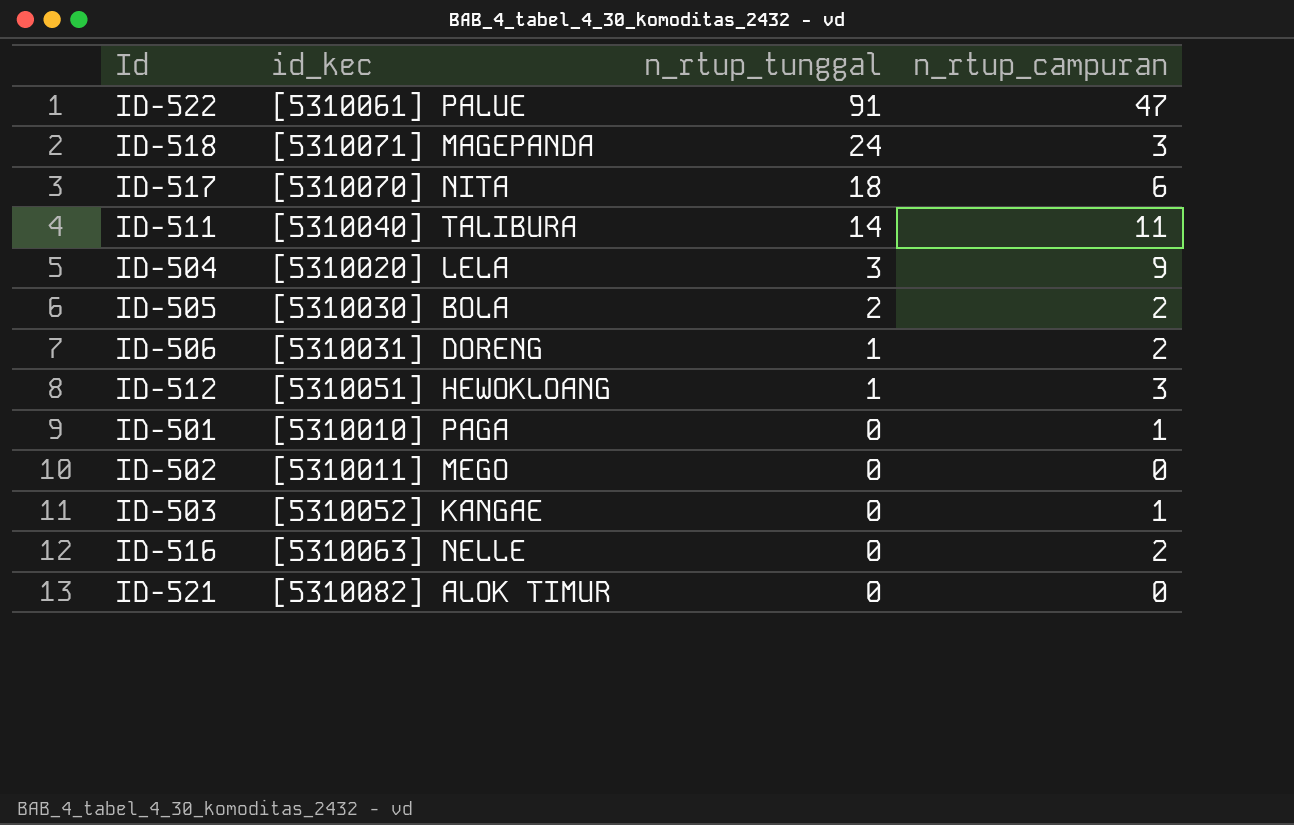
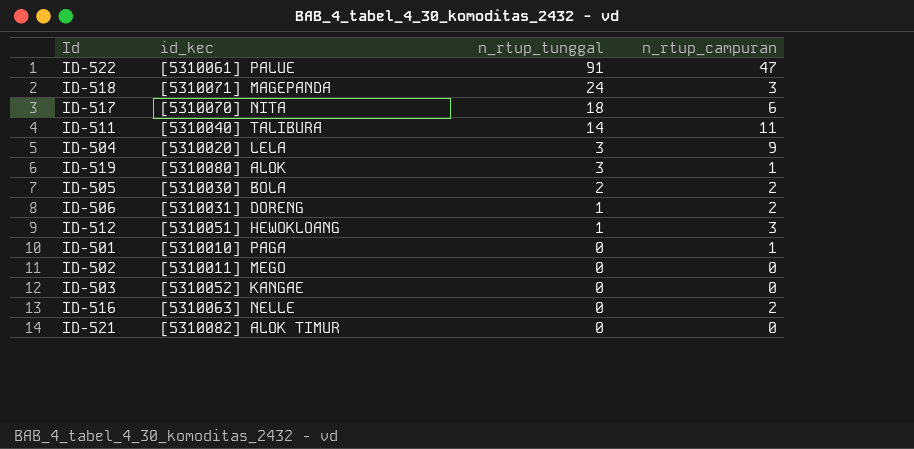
row ID-519: none -> [5310080] ALOK | 3 | 1
ID-503 | n_rtup_campuran: 1 -> 0

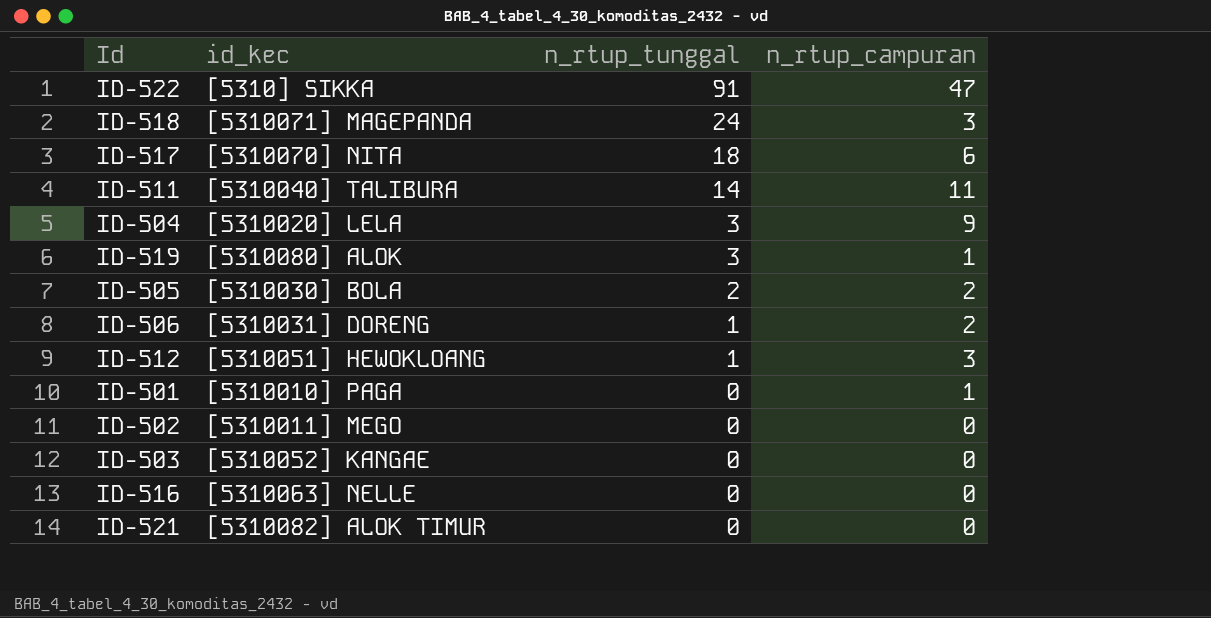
ID-522 | id_kec: [5310061] PALUE -> [5310] SIKKA
ID-516 | n_rtup_campuran: 2 -> 0

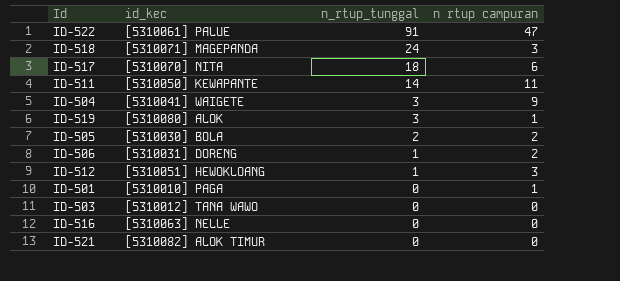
column name: n_rtup_campuran -> n rtup campuran
row ID-502: [5310011] MEGO | 0 | 0 -> none
ID-522 | id_kec: [5310] SIKKA -> [5310061] PALUE
ID-511 | id_kec: [5310040] TALIBURA -> [5310050] KEWAPANTE
ID-504 | id_kec: [5310020] LELA -> [5310041] WAIGETE
ID-503 | id_kec: [5310052] KANGAE -> [5310012] TANA WAWO

